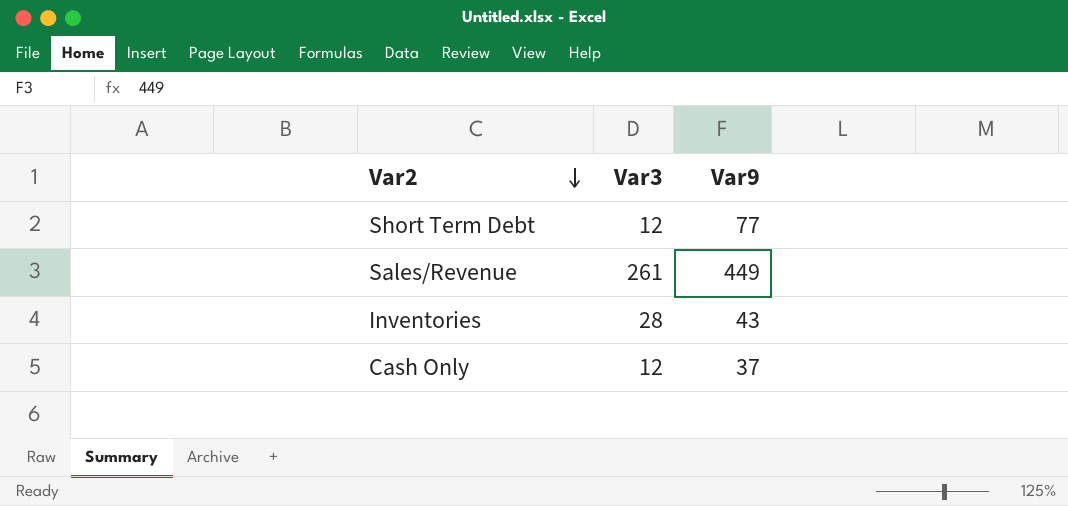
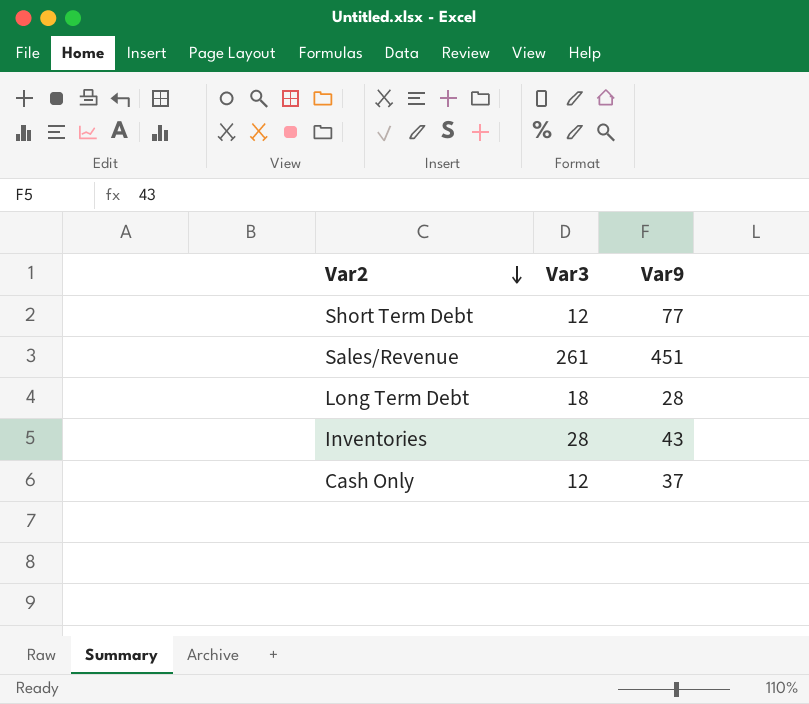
Sales/Revenue | Var9: 449 -> 451
row Long Term Debt: none -> 18 | 28

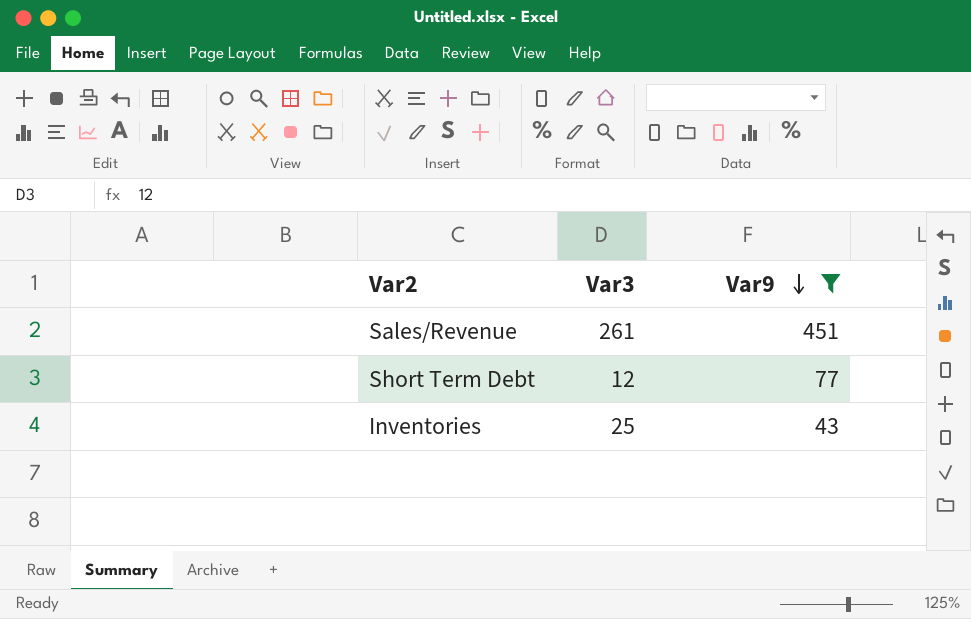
filter: none -> Var9 >= 43
row order: Var2 descending -> Var9 descending
Inventories | Var3: 28 -> 25

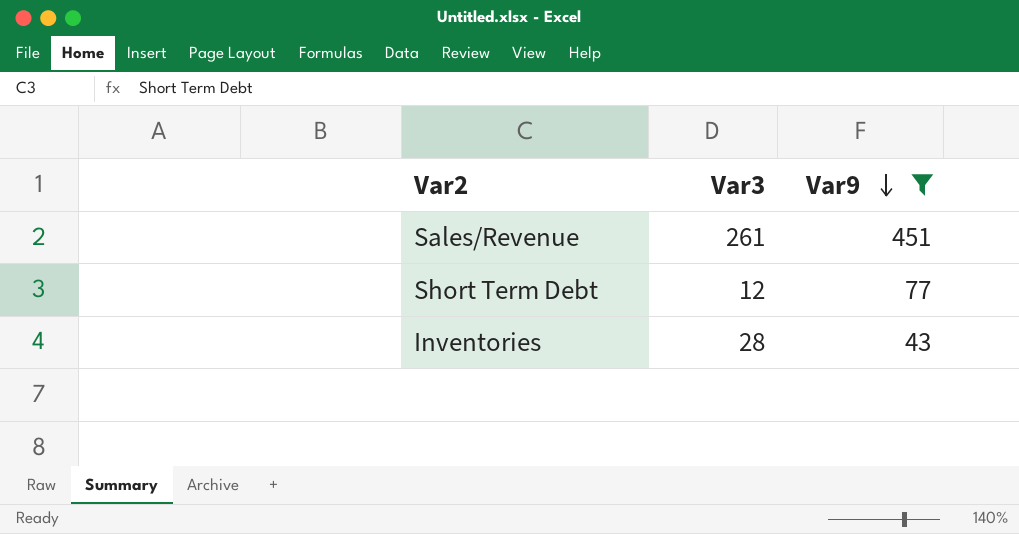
Inventories | Var3: 25 -> 28

